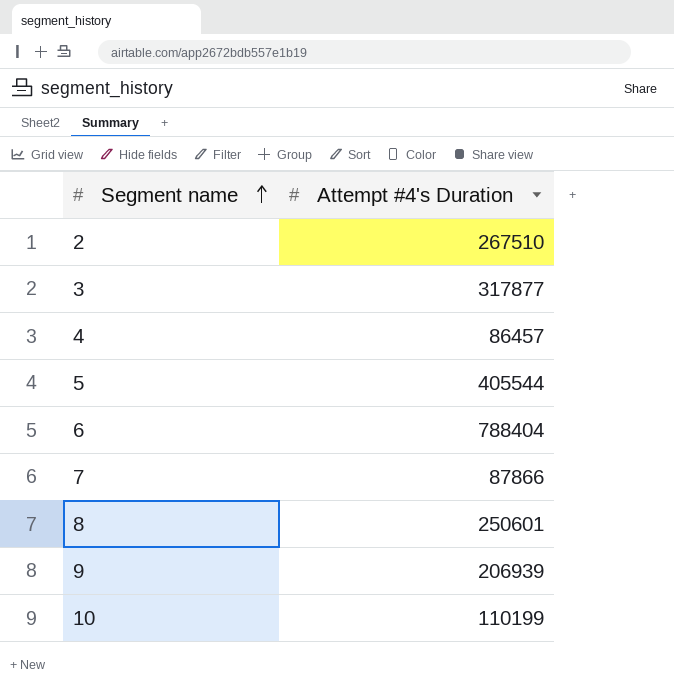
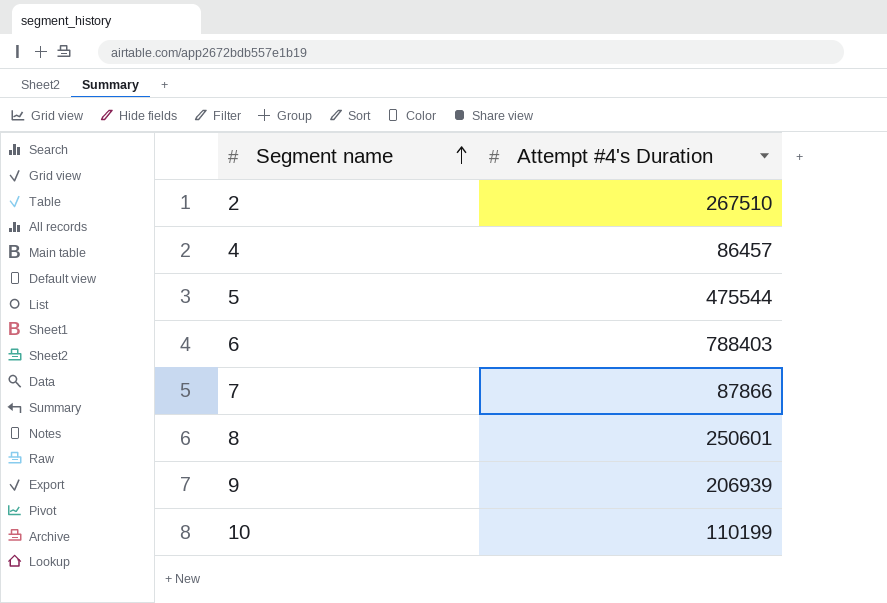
row 3: 317877 -> none
5 | Attempt #4's Duration: 405544 -> 475544
6 | Attempt #4's Duration: 788404 -> 788403

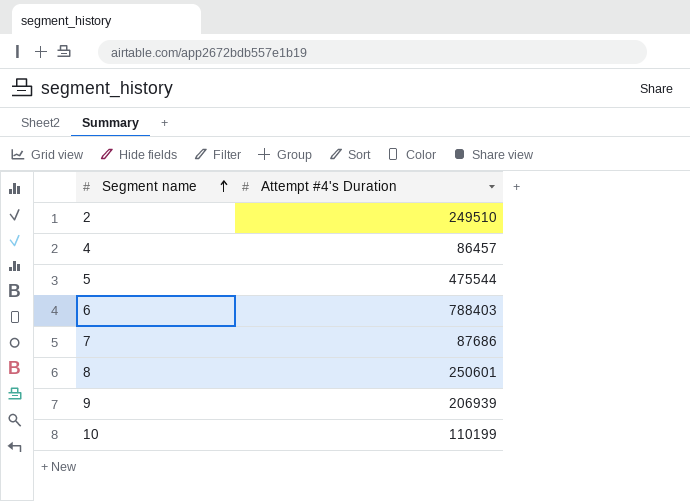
2 | Attempt #4's Duration: 267510 -> 249510
7 | Attempt #4's Duration: 87866 -> 87686

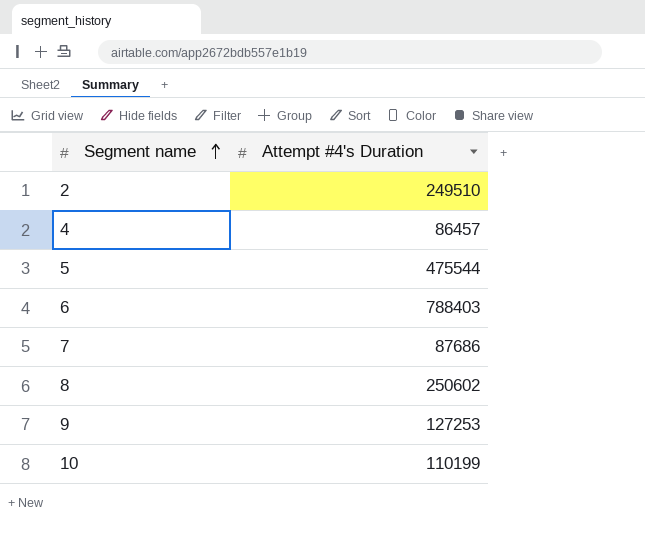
8 | Attempt #4's Duration: 250601 -> 250602
9 | Attempt #4's Duration: 206939 -> 127253

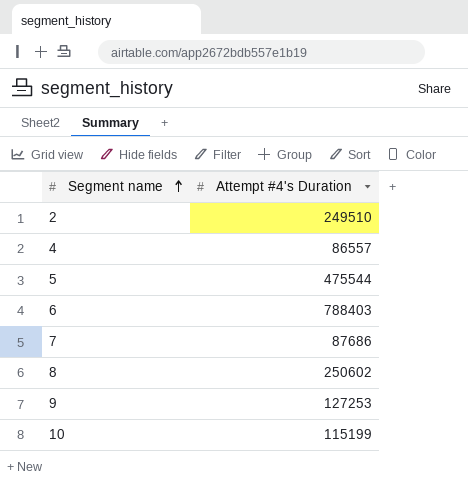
4 | Attempt #4's Duration: 86457 -> 86557
10 | Attempt #4's Duration: 110199 -> 115199

